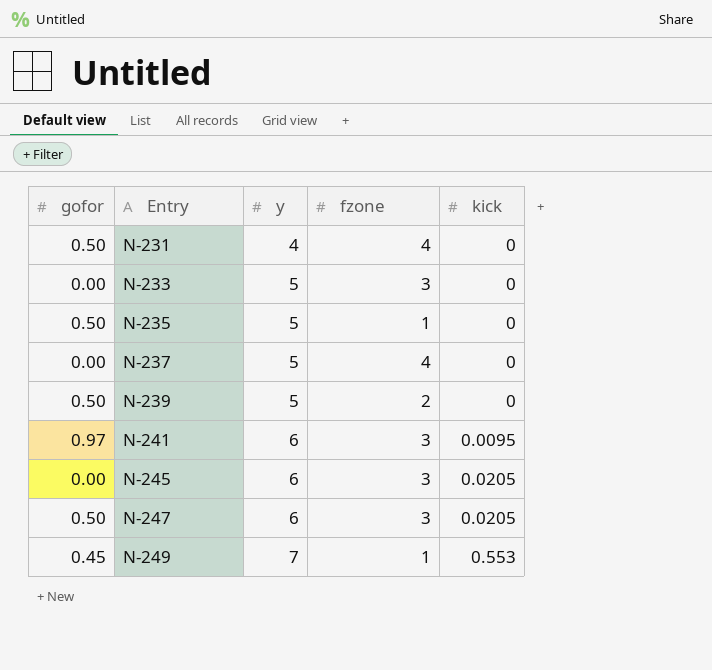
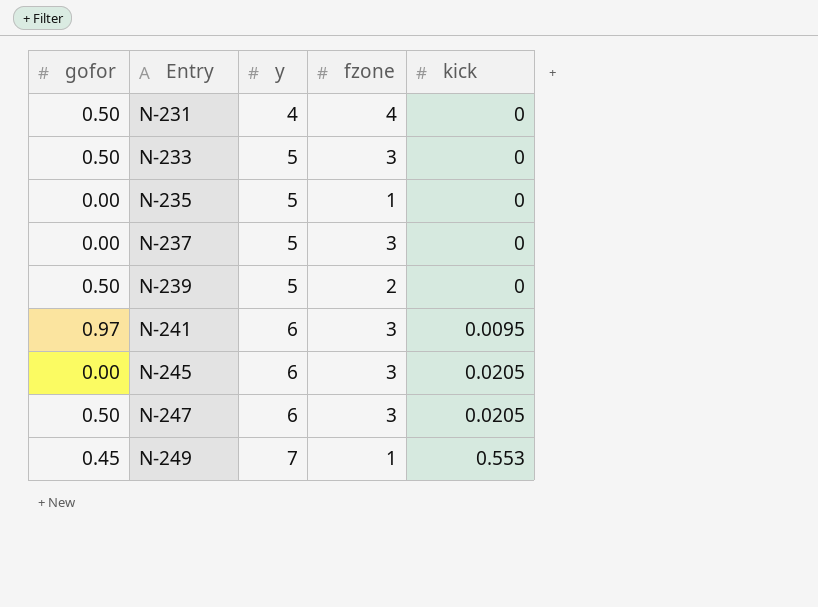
N-233 | gofor: 0.00 -> 0.50
N-235 | gofor: 0.50 -> 0.00
N-237 | fzone: 4 -> 3

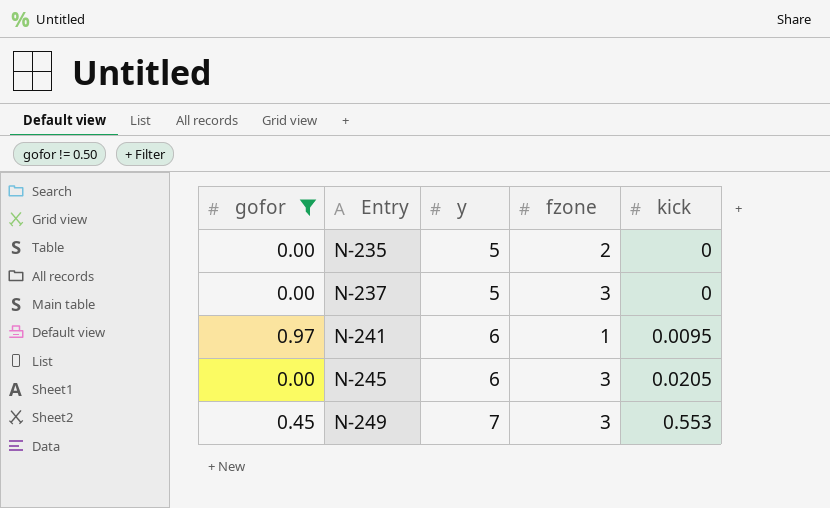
filter: none -> gofor != 0.50
N-235 | fzone: 1 -> 2
N-241 | fzone: 3 -> 1
N-249 | fzone: 1 -> 3

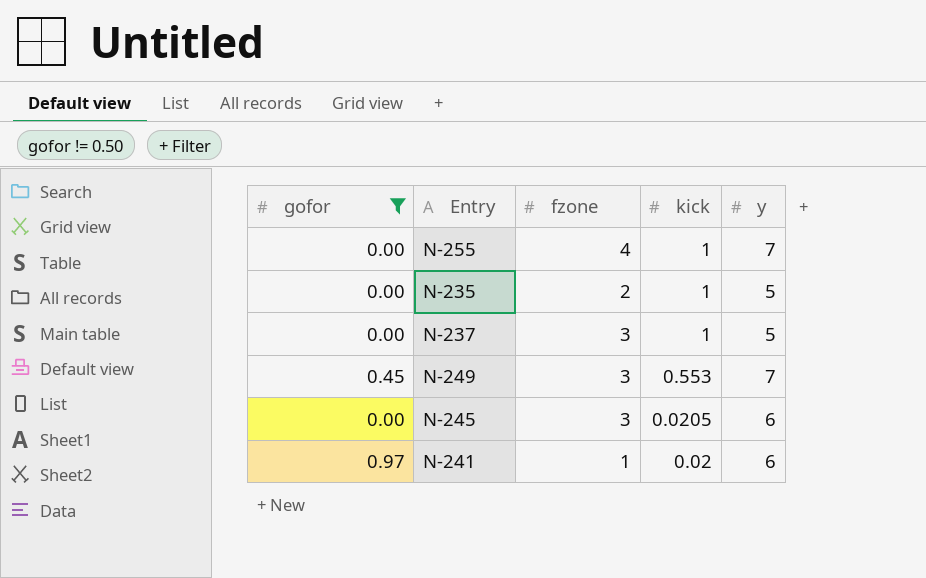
row order: Entry ascending -> kick descending
column y | position: 3 -> 5
row N-255: none -> 0.00 | 4 | 1 | 7
N-235 | kick: 0 -> 1
N-237 | kick: 0 -> 1
N-241 | kick: 0.0095 -> 0.02

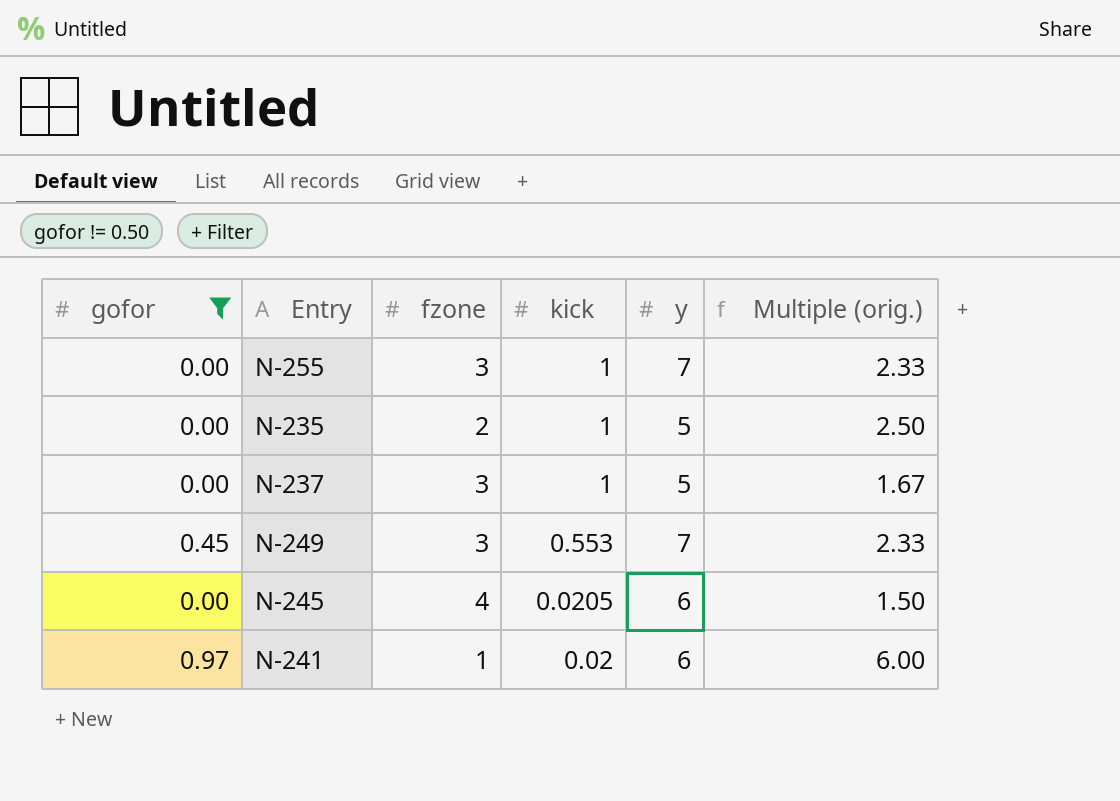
column Multiple (orig.) | formula: none -> [y] / [fzone]
N-255 | fzone: 4 -> 3
N-245 | fzone: 3 -> 4

